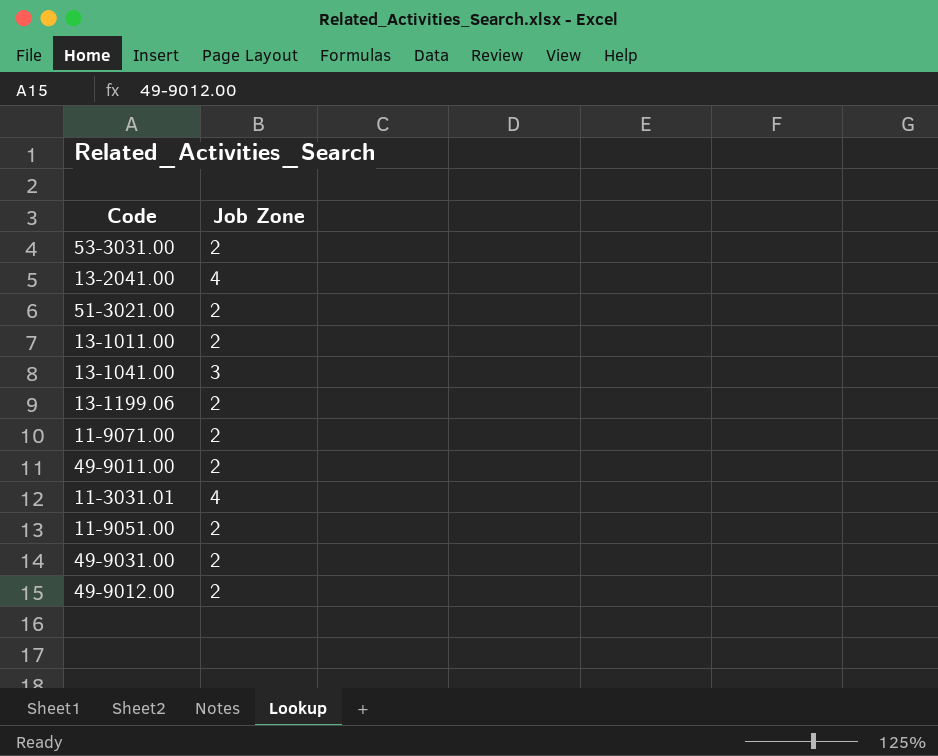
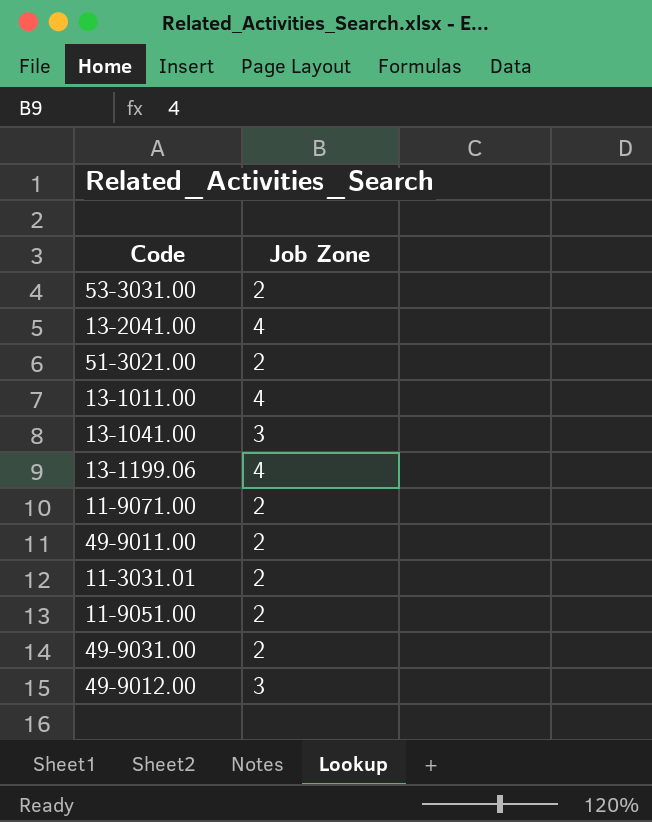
13-1011.00 | Job Zone: 2 -> 4
13-1199.06 | Job Zone: 2 -> 4
11-3031.01 | Job Zone: 4 -> 2
49-9012.00 | Job Zone: 2 -> 3

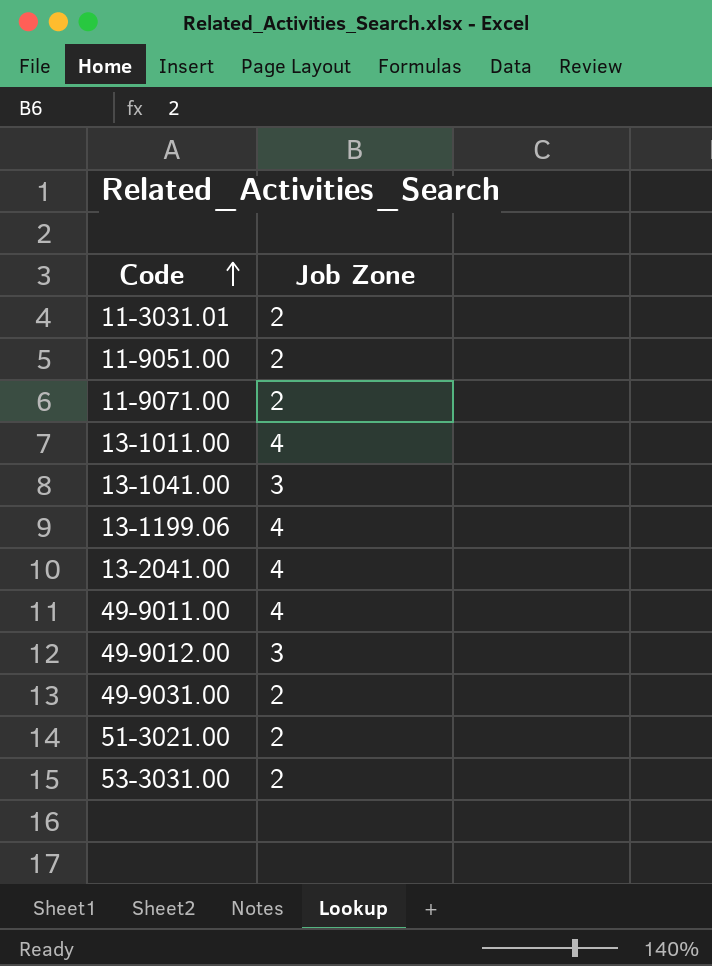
row order: none -> Code ascending
49-9011.00 | Job Zone: 2 -> 4

